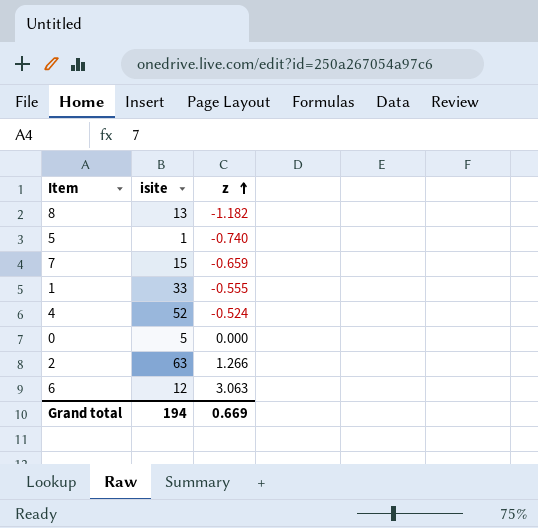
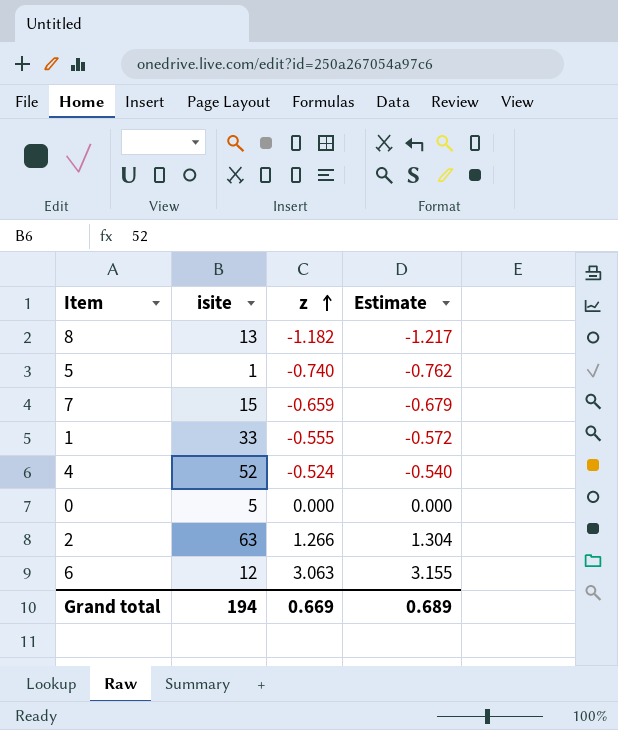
column Estimate | formula: none -> [z] * 1.03

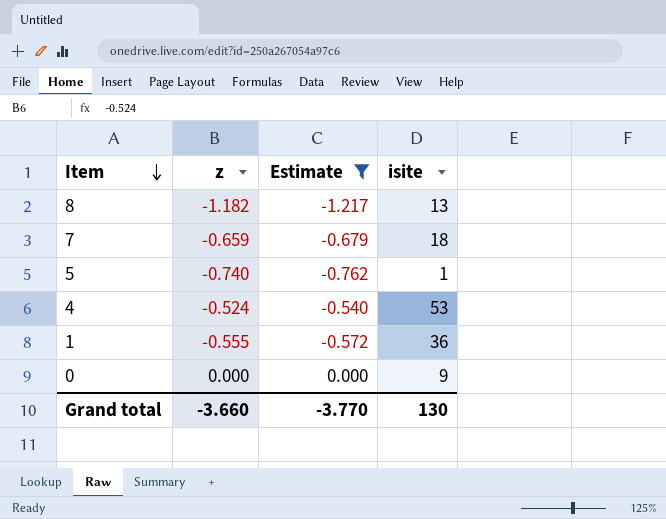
filter: none -> Estimate <= 0.000
row order: z ascending -> Item descending
column isite | position: 2 -> 4
7 | isite: 15 -> 18
4 | isite: 52 -> 53
1 | isite: 33 -> 36
0 | isite: 5 -> 9
Grand total | z: 0.669 -> -3.660
Grand total | Estimate: 0.689 -> -3.770
Grand total | isite: 194 -> 130

